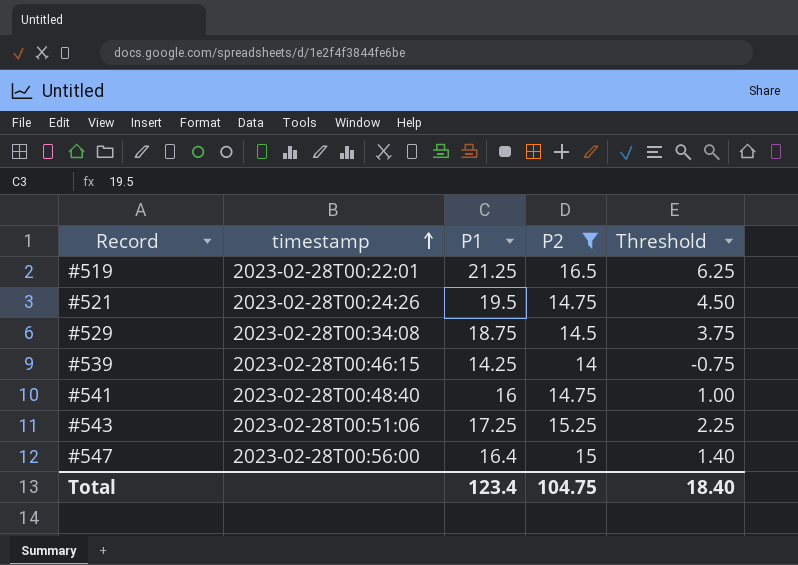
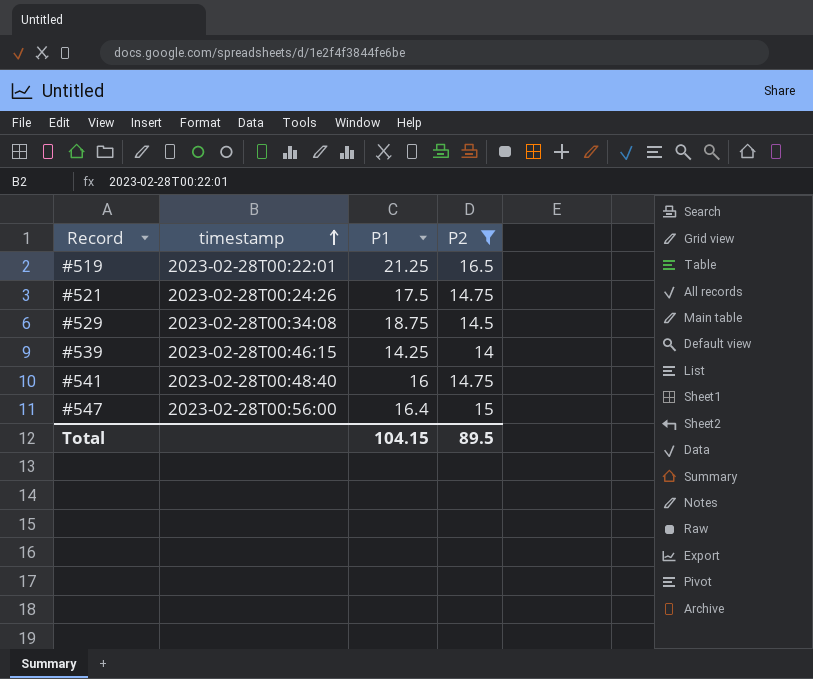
column Threshold | formula: [P1] - 15 -> none
row #543: 2023-02-28T00:51:06 | 17.25 | 15.25 | 2.25 -> none
#521 | P1: 19.5 -> 17.5
Total | P1: 123.4 -> 104.15
Total | P2: 104.75 -> 89.5

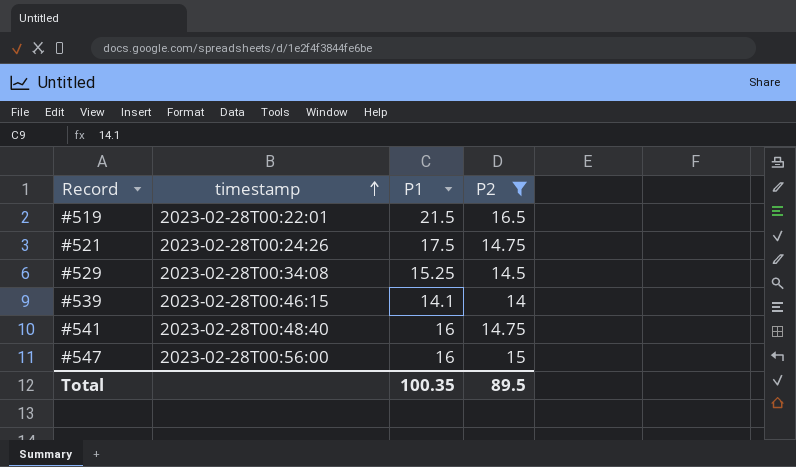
#519 | P1: 21.25 -> 21.5
#529 | P1: 18.75 -> 15.25
#539 | P1: 14.25 -> 14.1
#547 | P1: 16.4 -> 16
Total | P1: 104.15 -> 100.35

